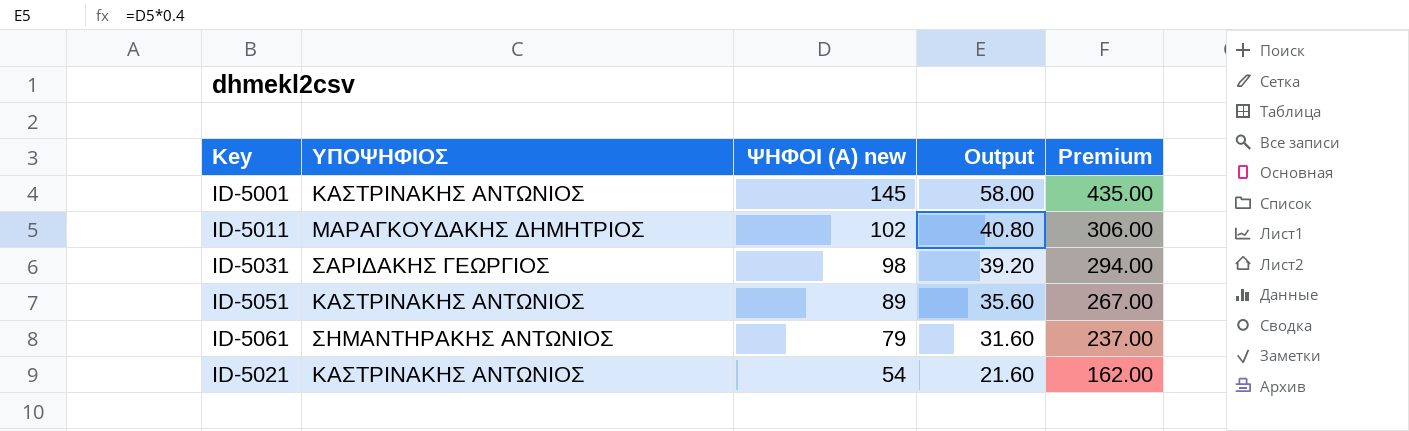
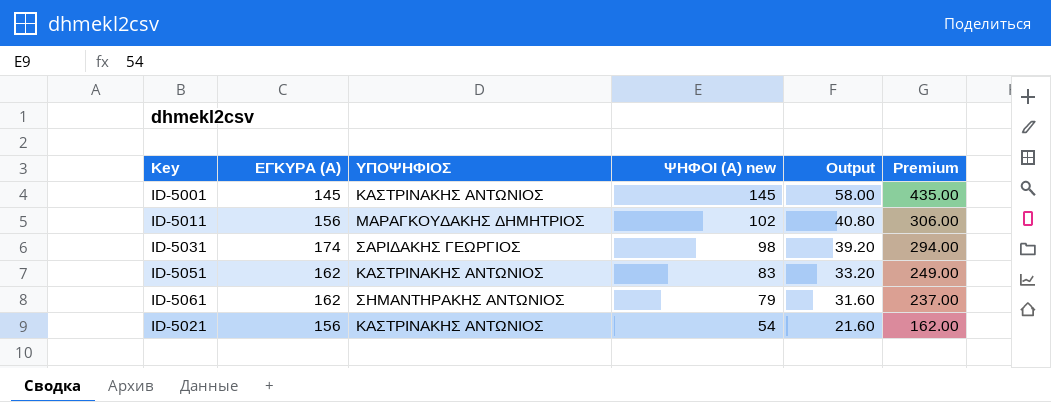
column ΕΓΚΥΡΑ (Α) | position: none -> 2
ID-5051 | ΨΗΦΟΙ (Α) new: 89 -> 83
ID-5051 | Output: 35.60 -> 33.20
ID-5051 | Premium: 267.00 -> 249.00

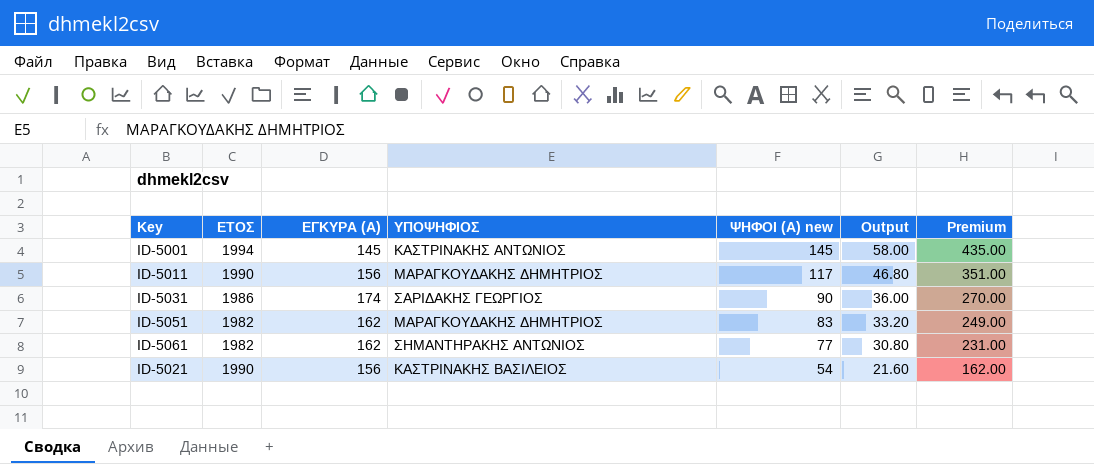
column ΕΤΟΣ | position: none -> 2
ID-5011 | ΨΗΦΟΙ (Α) new: 102 -> 117
ID-5011 | Output: 40.80 -> 46.80
ID-5011 | Premium: 306.00 -> 351.00
ID-5031 | ΨΗΦΟΙ (Α) new: 98 -> 90
ID-5031 | Output: 39.20 -> 36.00
ID-5031 | Premium: 294.00 -> 270.00
ID-5051 | ΥΠΟΨΗΦΙΟΣ: ΚΑΣΤΡΙΝΑΚΗΣ ΑΝΤΩΝΙΟΣ -> ΜΑΡΑΓΚΟΥΔΑΚΗΣ ΔΗΜΗΤΡΙΟΣ
ID-5061 | ΨΗΦΟΙ (Α) new: 79 -> 77
ID-5061 | Output: 31.60 -> 30.80
ID-5061 | Premium: 237.00 -> 231.00
ID-5021 | ΥΠΟΨΗΦΙΟΣ: ΚΑΣΤΡΙΝΑΚΗΣ ΑΝΤΩΝΙΟΣ -> ΚΑΣΤΡΙΝΑΚΗΣ ΒΑΣΙΛΕΙΟΣ

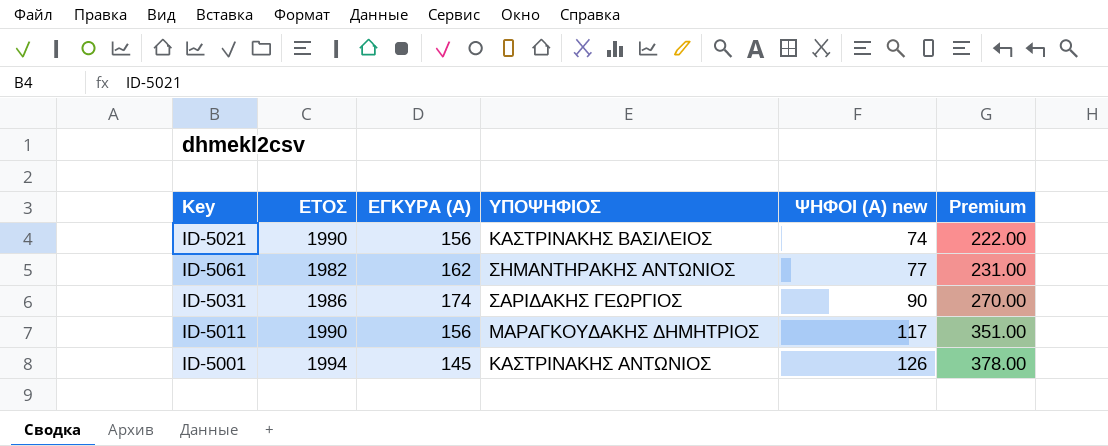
row order: ΨΗΦΟΙ (Α) new descending -> ΨΗΦΟΙ (Α) new ascending
column Output | formula: [ΨΗΦΟΙ (Α) new] * 0.4 -> none
row ID-5051: 1982 | 162 | ΜΑΡΑΓΚΟΥΔΑΚΗΣ ΔΗΜΗΤΡΙΟΣ | 83 | 33.20 | 249.00 -> none
ID-5021 | ΨΗΦΟΙ (Α) new: 54 -> 74
ID-5021 | Premium: 162.00 -> 222.00
ID-5001 | ΨΗΦΟΙ (Α) new: 145 -> 126
ID-5001 | Premium: 435.00 -> 378.00

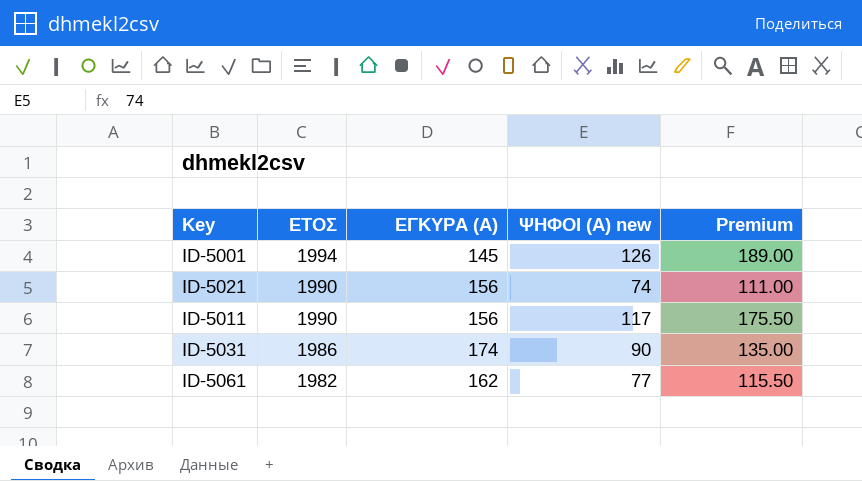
row order: ΨΗΦΟΙ (Α) new ascending -> ΕΤΟΣ descending
column ΥΠΟΨΗΦΙΟΣ | position: 4 -> none
column Premium | formula: [ΨΗΦΟΙ (Α) new] * 3 -> [ΨΗΦΟΙ (Α) new] * 1.5

